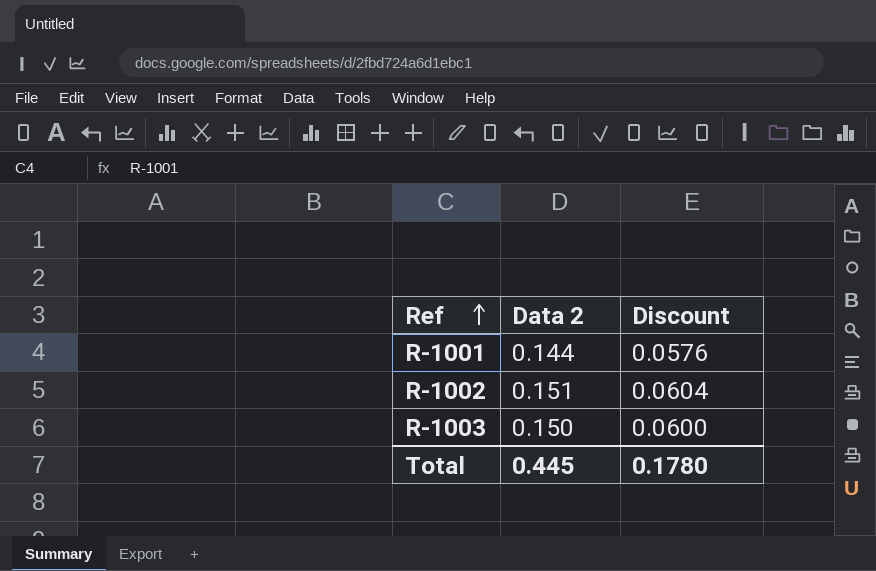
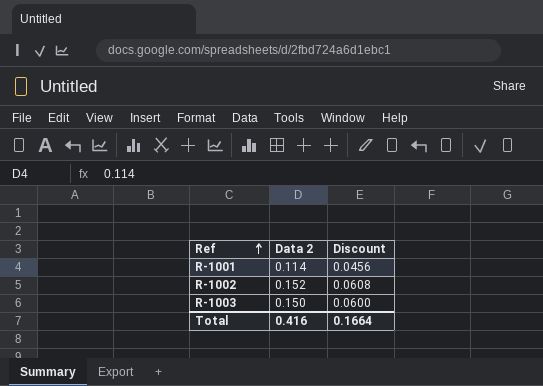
R-1001 | Data 2: 0.144 -> 0.114
R-1001 | Discount: 0.0576 -> 0.0456
R-1002 | Data 2: 0.151 -> 0.152
R-1002 | Discount: 0.0604 -> 0.0608
Total | Data 2: 0.445 -> 0.416
Total | Discount: 0.1780 -> 0.1664

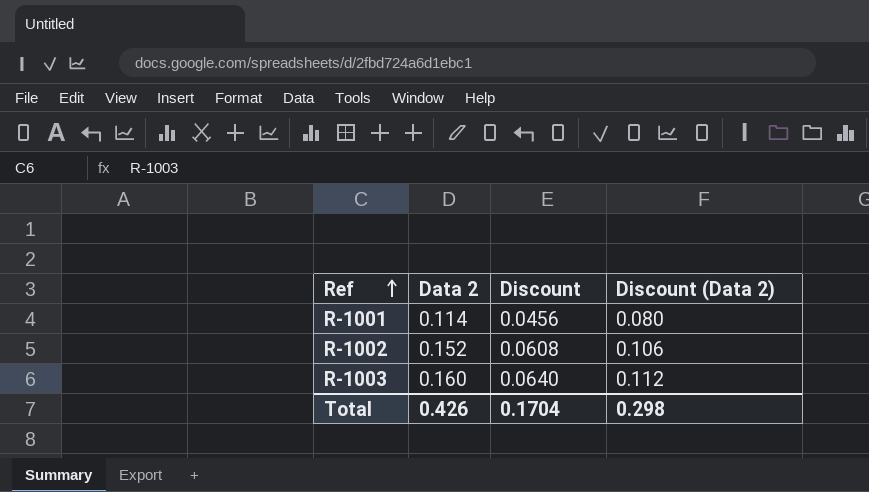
column Discount (Data 2) | formula: none -> [Data 2] * 0.7
R-1003 | Data 2: 0.150 -> 0.160
R-1003 | Discount: 0.0600 -> 0.0640
Total | Data 2: 0.416 -> 0.426
Total | Discount: 0.1664 -> 0.1704

